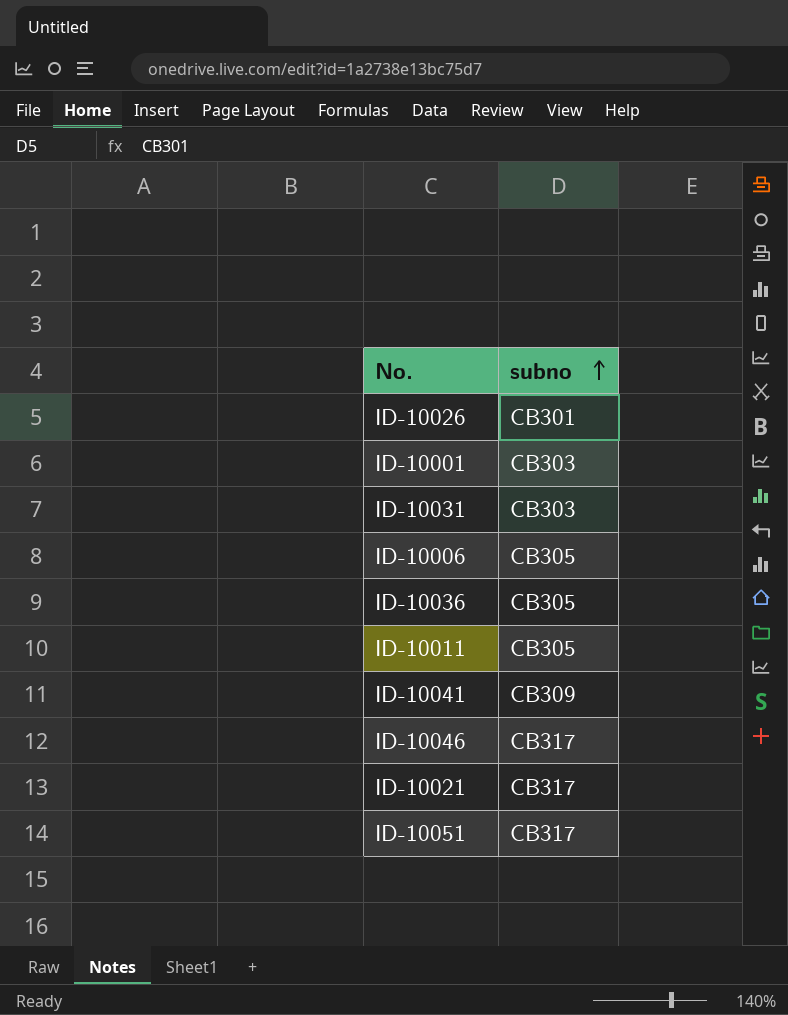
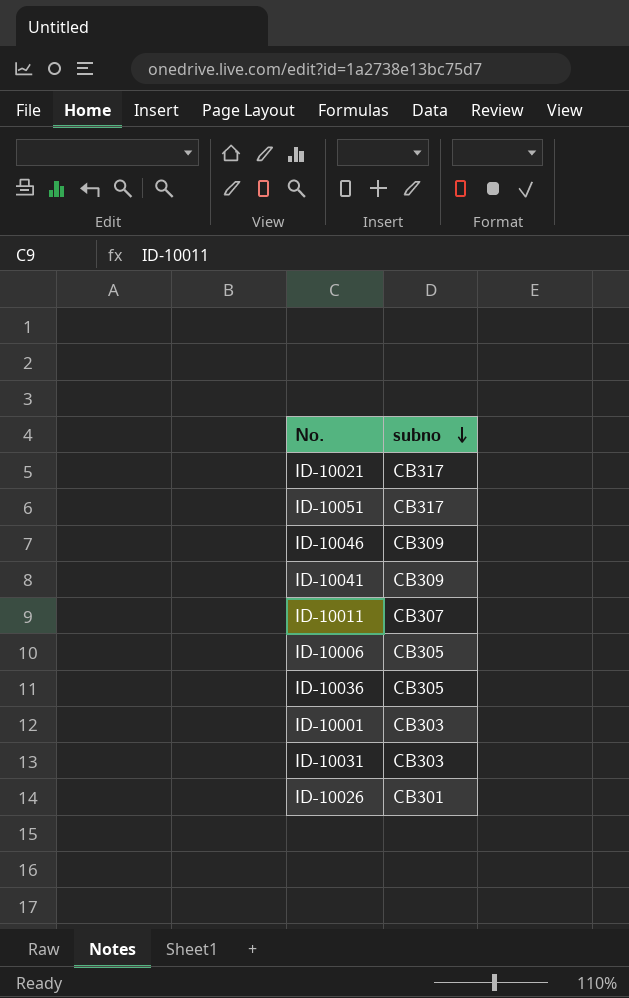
row order: subno ascending -> subno descending
ID-10046 | subno: CB317 -> CB309
ID-10011 | subno: CB305 -> CB307

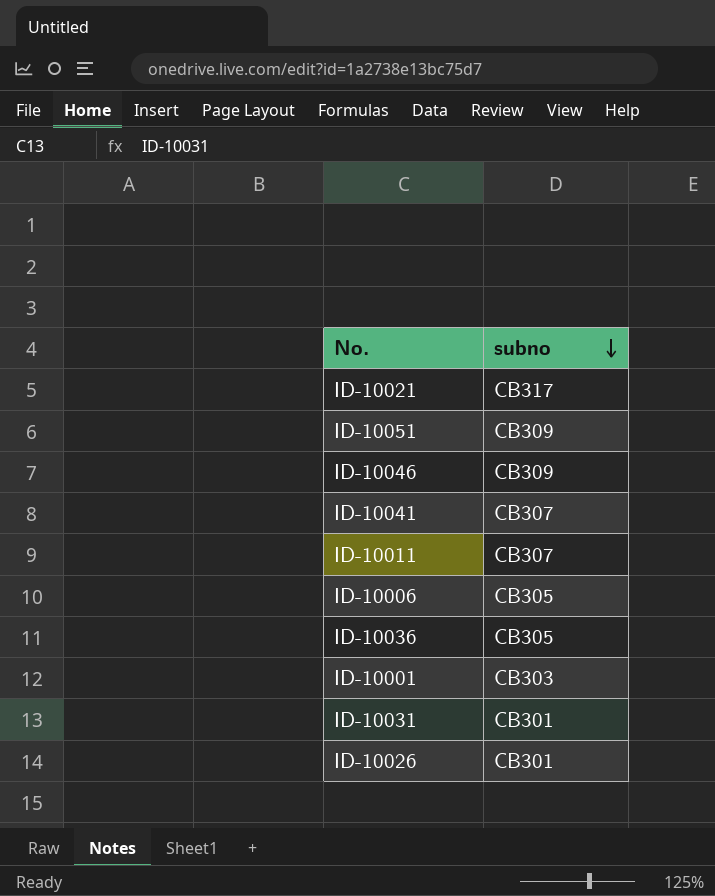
ID-10051 | subno: CB317 -> CB309
ID-10041 | subno: CB309 -> CB307
ID-10031 | subno: CB303 -> CB301

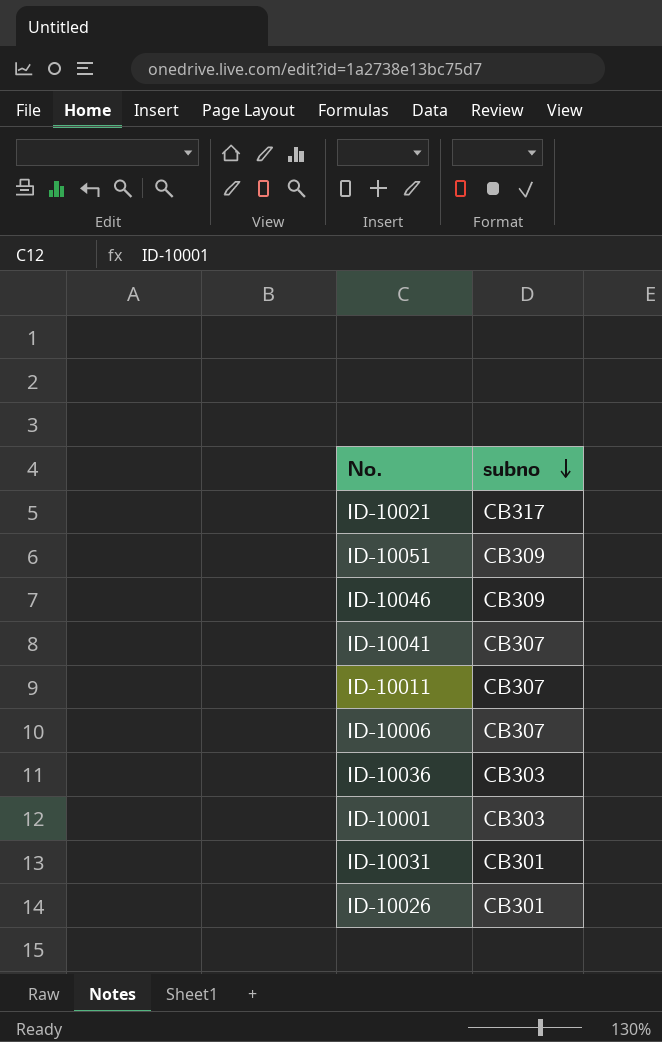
ID-10006 | subno: CB305 -> CB307
ID-10036 | subno: CB305 -> CB303

